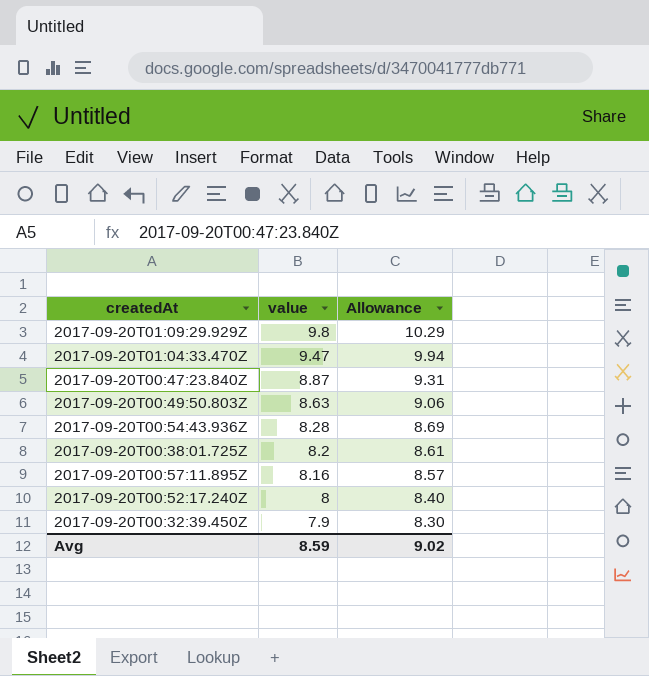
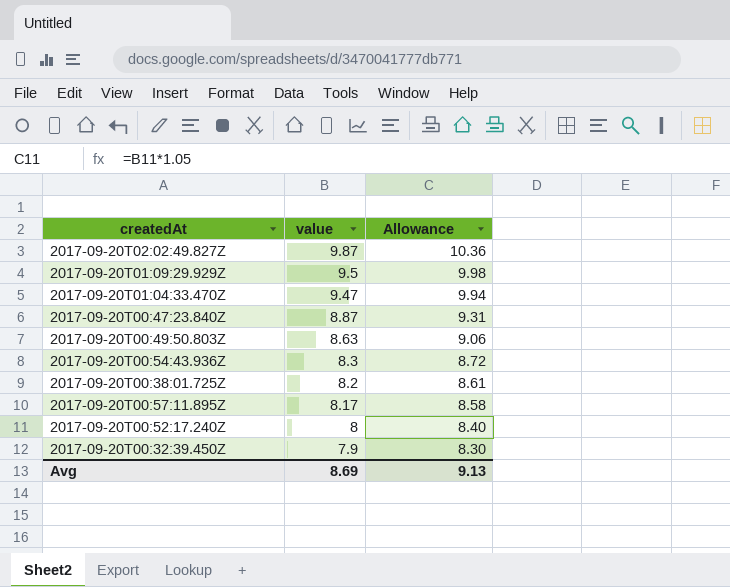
row 2017-09-20T02:02:49.827Z: none -> 9.87 | 10.36
2017-09-20T01:09:29.929Z | value: 9.8 -> 9.5
2017-09-20T01:09:29.929Z | Allowance: 10.29 -> 9.98
2017-09-20T00:54:43.936Z | value: 8.28 -> 8.3
2017-09-20T00:54:43.936Z | Allowance: 8.69 -> 8.72
2017-09-20T00:57:11.895Z | value: 8.16 -> 8.17
2017-09-20T00:57:11.895Z | Allowance: 8.57 -> 8.58
Avg | value: 8.59 -> 8.69
Avg | Allowance: 9.02 -> 9.13

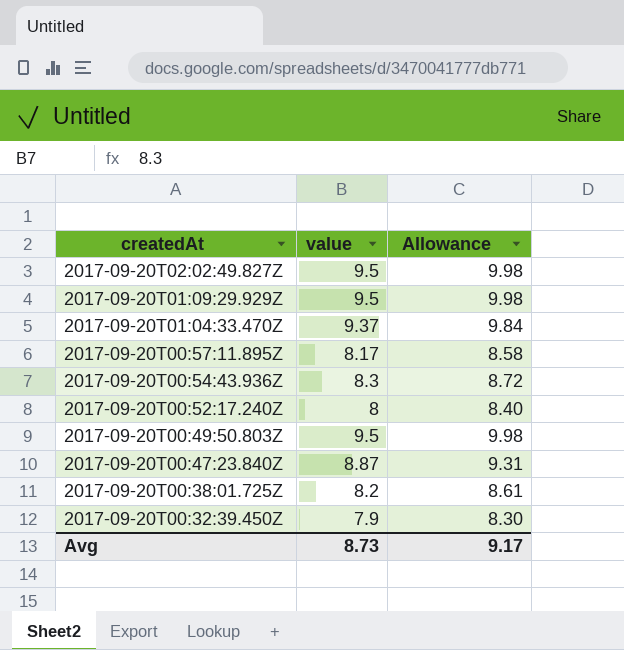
row order: value descending -> createdAt descending
2017-09-20T02:02:49.827Z | value: 9.87 -> 9.5
2017-09-20T02:02:49.827Z | Allowance: 10.36 -> 9.98
2017-09-20T01:04:33.470Z | value: 9.47 -> 9.37
2017-09-20T01:04:33.470Z | Allowance: 9.94 -> 9.84
2017-09-20T00:49:50.803Z | value: 8.63 -> 9.5
2017-09-20T00:49:50.803Z | Allowance: 9.06 -> 9.98
Avg | value: 8.69 -> 8.73
Avg | Allowance: 9.13 -> 9.17

